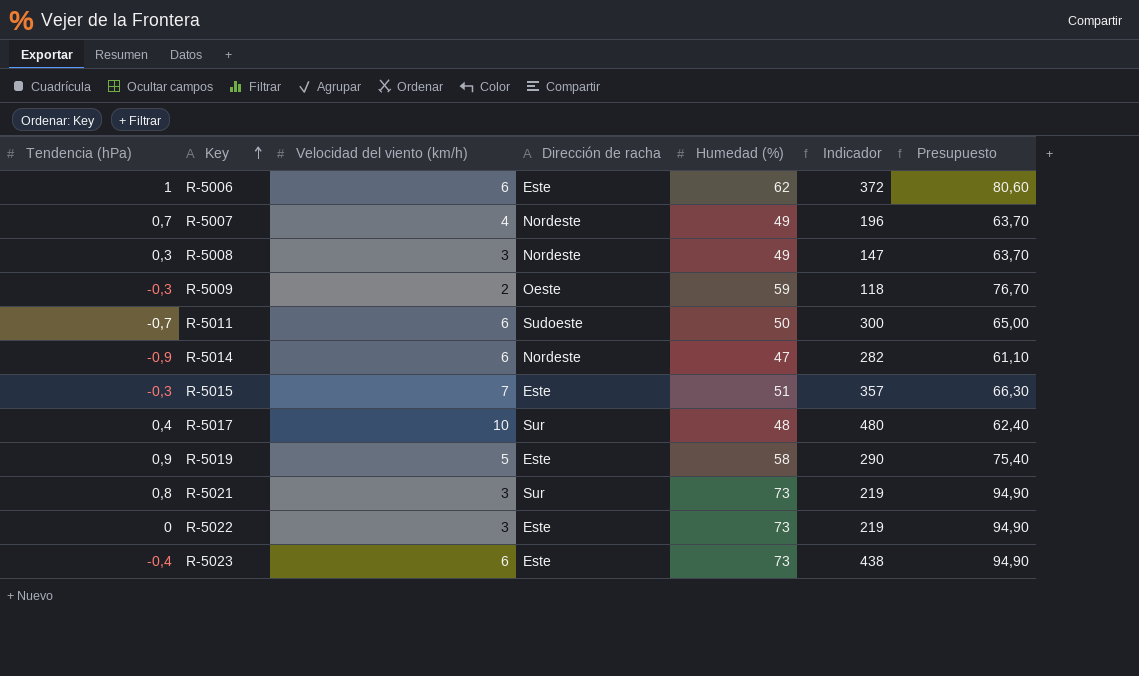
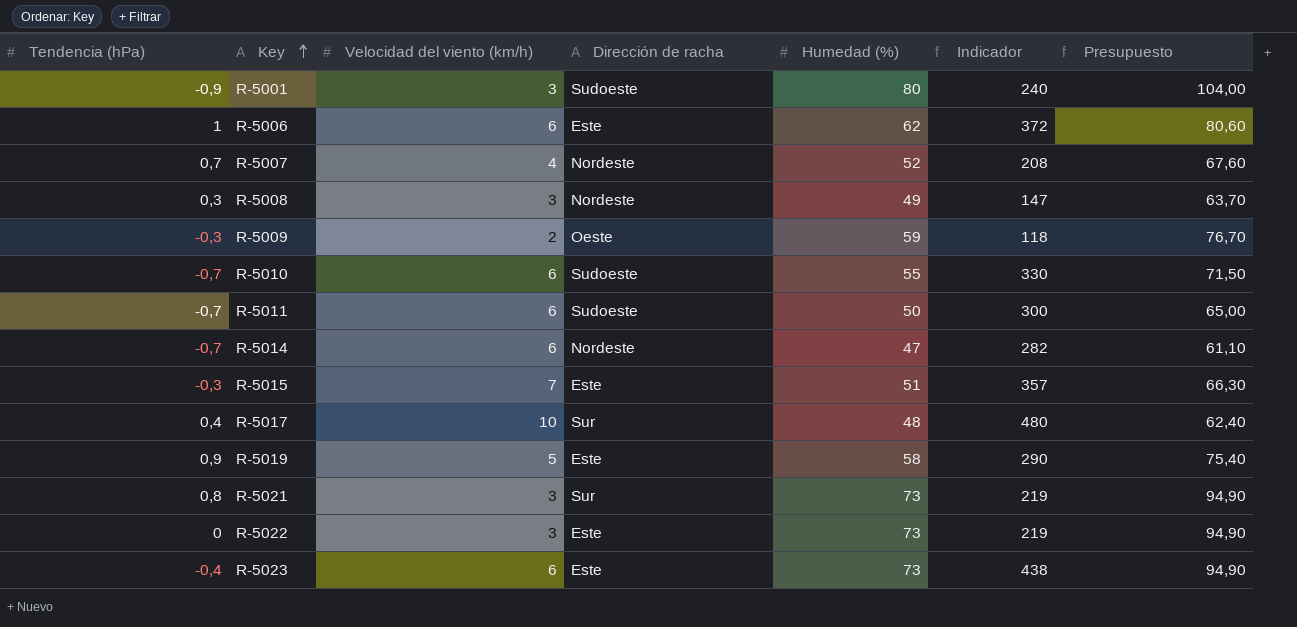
row R-5001: none -> -0,9 | 3 | Sudoeste | 80 | 240 | 104,00
R-5007 | Humedad (%): 49 -> 52
R-5007 | Indicador: 196 -> 208
R-5007 | Presupuesto: 63,70 -> 67,60
row R-5010: none -> -0,7 | 6 | Sudoeste | 55 | 330 | 71,50
R-5014 | Tendencia (hPa): -0,9 -> -0,7

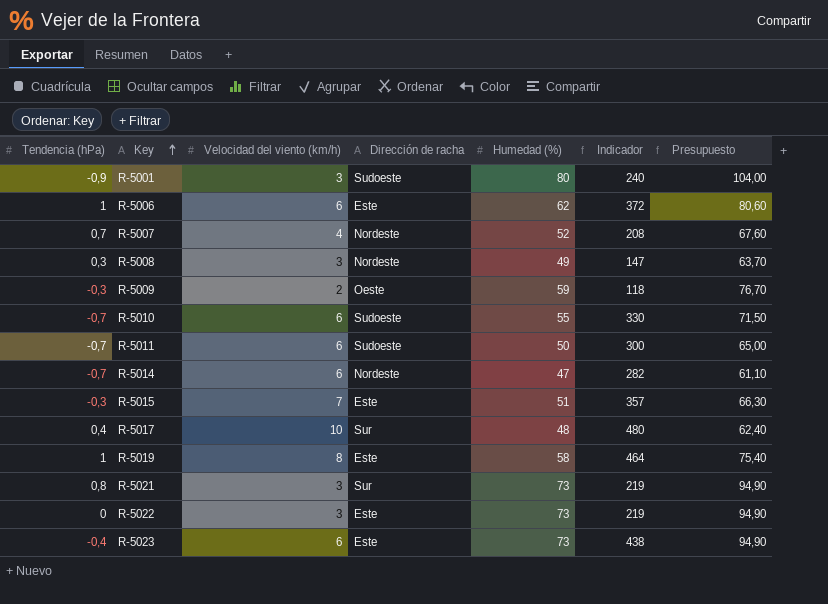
R-5019 | Tendencia (hPa): 0,9 -> 1
R-5019 | Velocidad del viento (km/h): 5 -> 8
R-5019 | Indicador: 290 -> 464

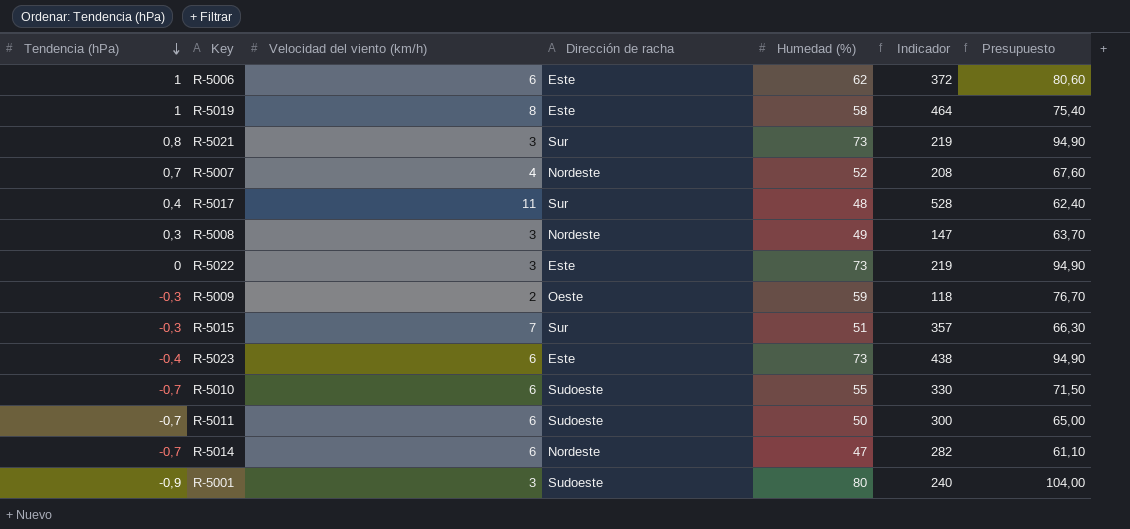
row order: Key ascending -> Tendencia (hPa) descending
R-5017 | Velocidad del viento (km/h): 10 -> 11
R-5017 | Indicador: 480 -> 528
R-5015 | Dirección de racha: Este -> Sur

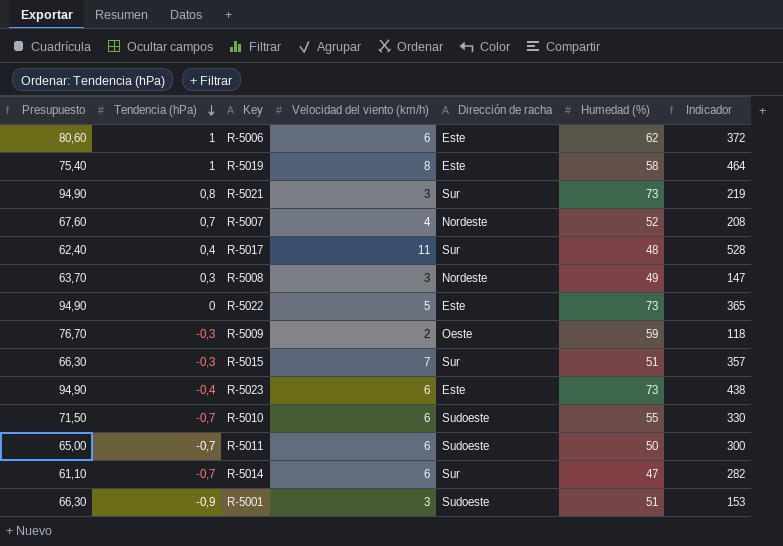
column Presupuesto | position: 7 -> 1
R-5022 | Velocidad del viento (km/h): 3 -> 5
R-5022 | Indicador: 219 -> 365
R-5014 | Dirección de racha: Nordeste -> Sur
R-5001 | Presupuesto: 104,00 -> 66,30
R-5001 | Humedad (%): 80 -> 51
R-5001 | Indicador: 240 -> 153

